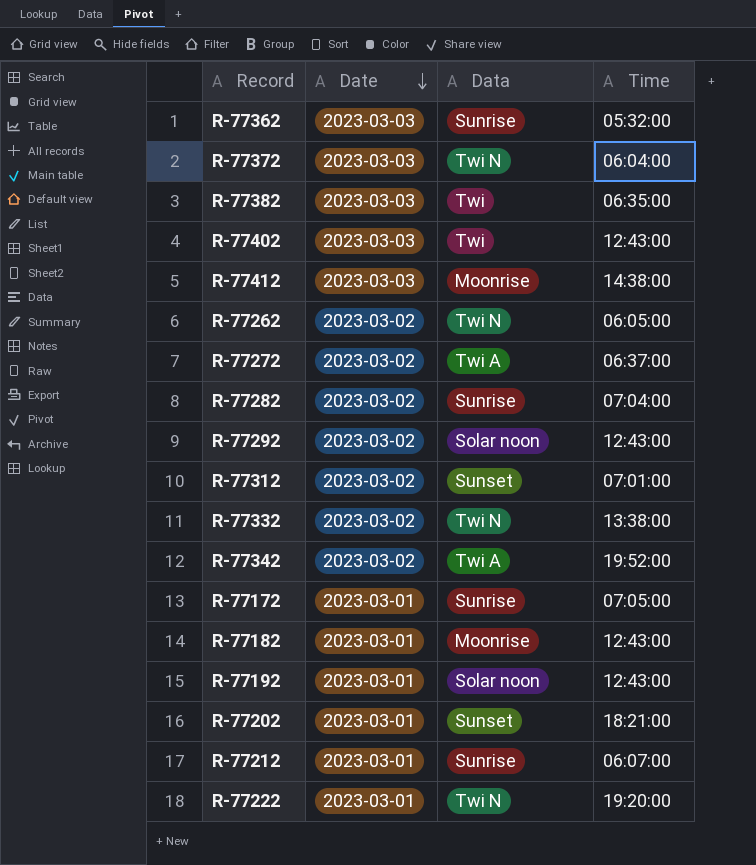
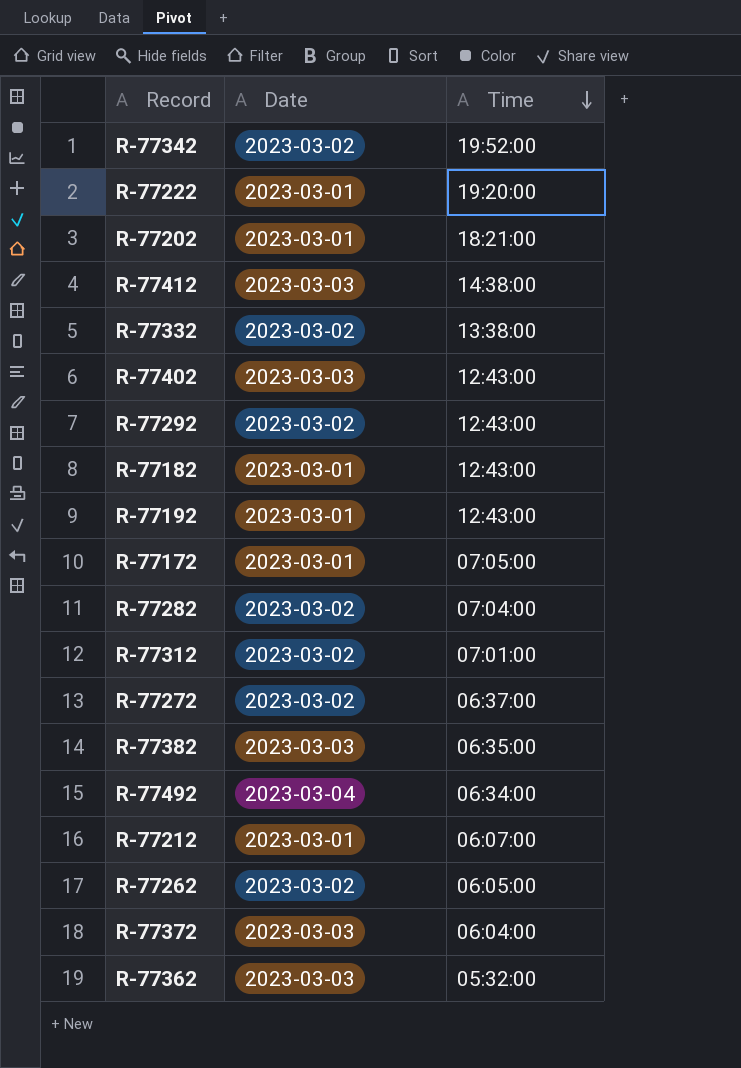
row order: Date descending -> Time descending
column Data | position: 3 -> none
row R-77492: none -> 2023-03-04 | 06:34:00

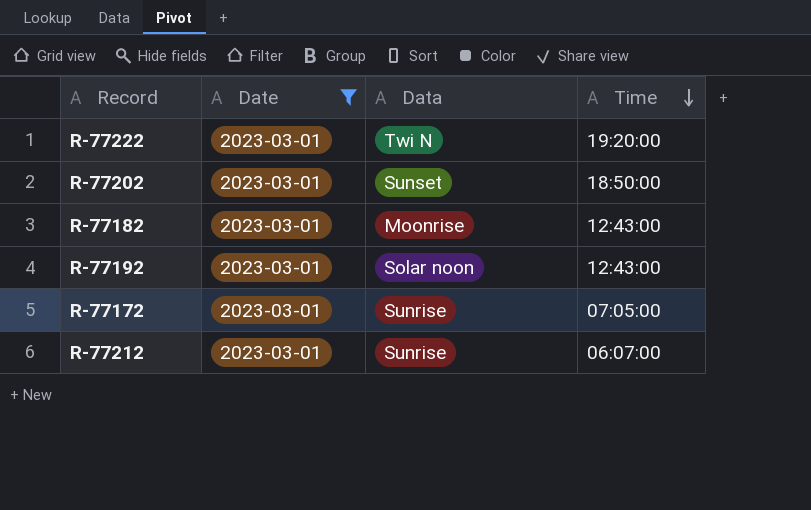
filter: none -> Date = 2023-03-01
column Data | position: none -> 3
R-77202 | Time: 18:21:00 -> 18:50:00

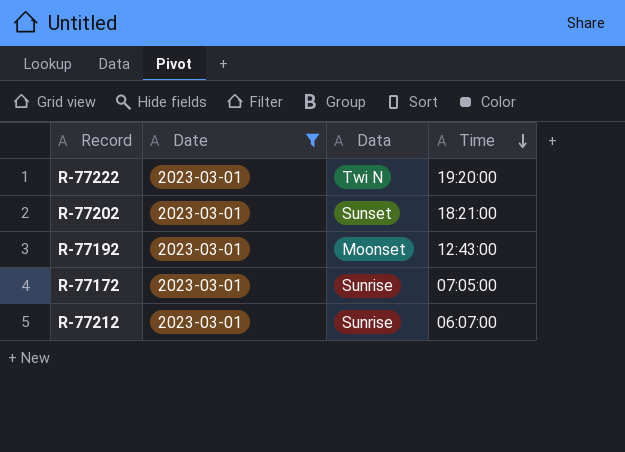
row R-77182: 2023-03-01 | Moonrise | 12:43:00 -> none
R-77202 | Time: 18:50:00 -> 18:21:00
R-77192 | Data: Solar noon -> Moonset

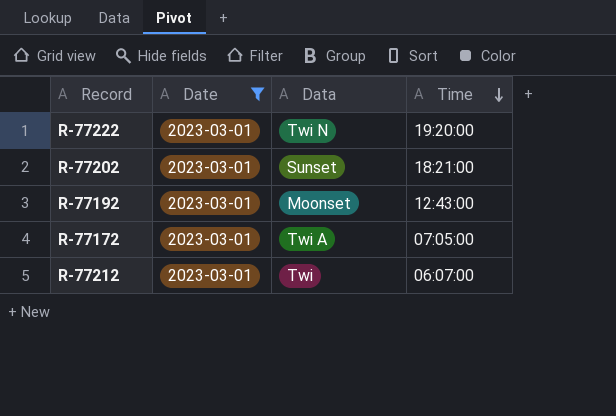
R-77172 | Data: Sunrise -> Twi A
R-77212 | Data: Sunrise -> Twi

